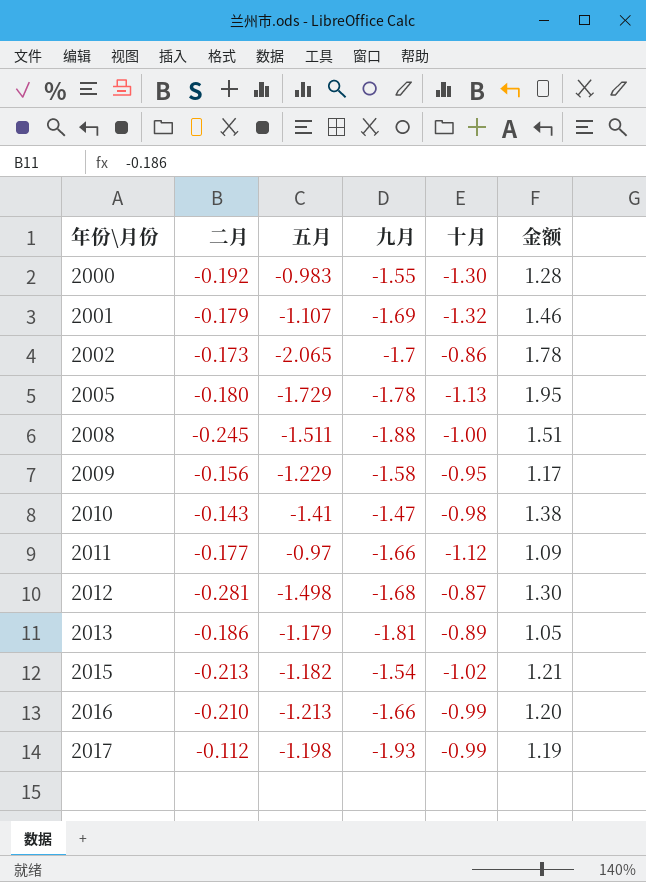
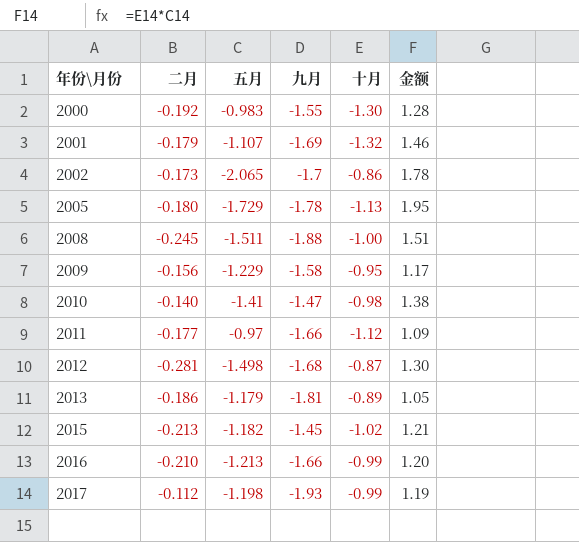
2010 | 二月: -0.143 -> -0.140
2015 | 九月: -1.54 -> -1.45

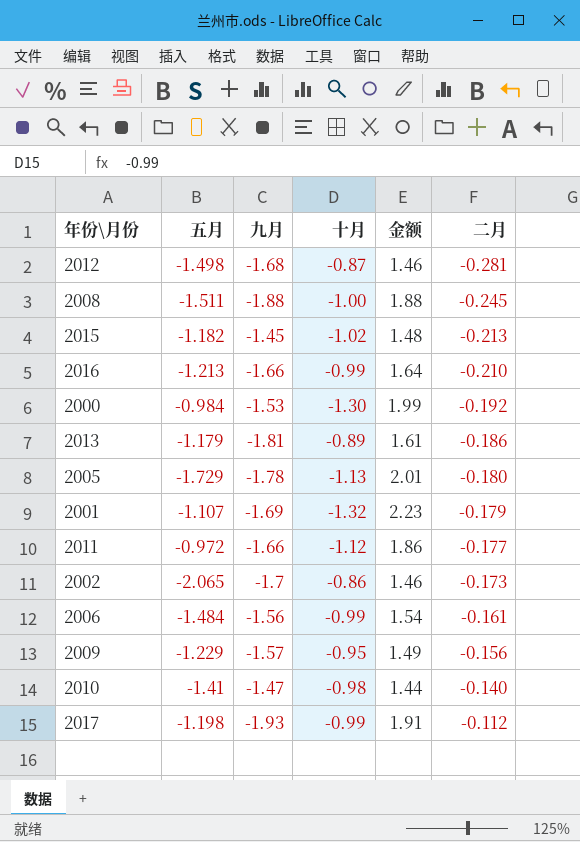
row order: 年份\月份 ascending -> 二月 ascending
column 金额 | formula: [五月] * [十月] -> [九月] * [十月]
column 二月 | position: 2 -> 6
2000 | 五月: -0.983 -> -0.984
2000 | 九月: -1.55 -> -1.53
2011 | 五月: -0.97 -> -0.972
row 2006: none -> -1.484 | -1.56 | -0.99 | 1.54 | -0.161
2009 | 九月: -1.58 -> -1.57

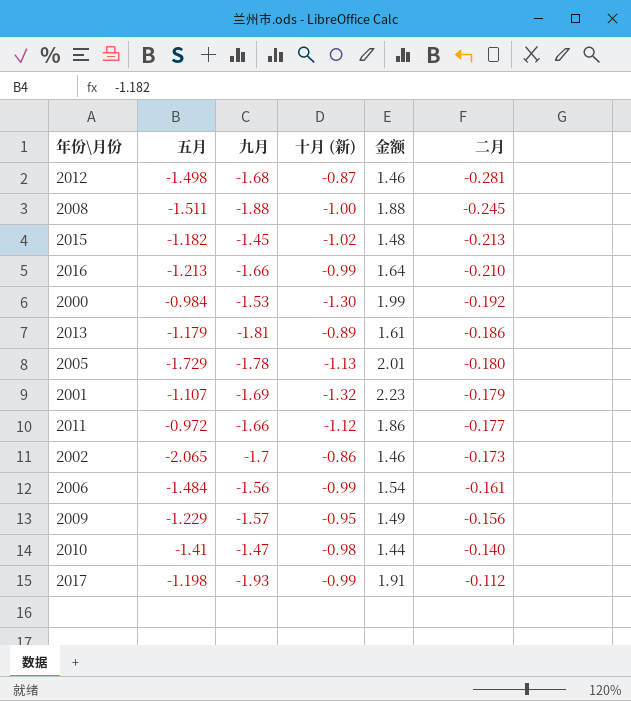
column name: 十月 -> 十月 (新)

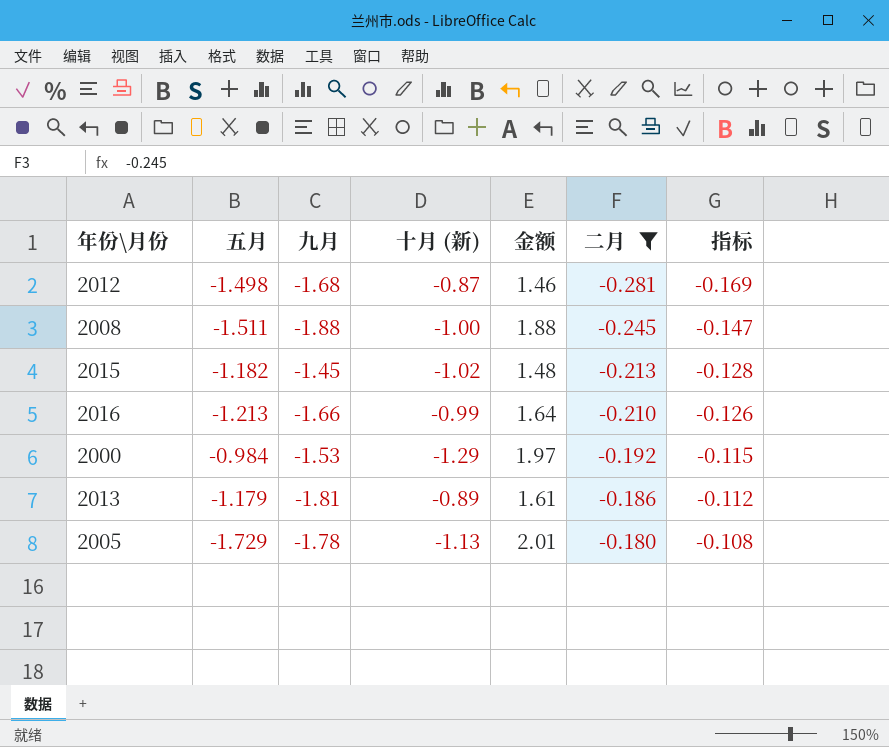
filter: none -> 二月 <= -0.180
column 指标 | formula: none -> [二月] * 0.6
2000 | 十月 (新): -1.30 -> -1.29
2000 | 金额: 1.99 -> 1.97

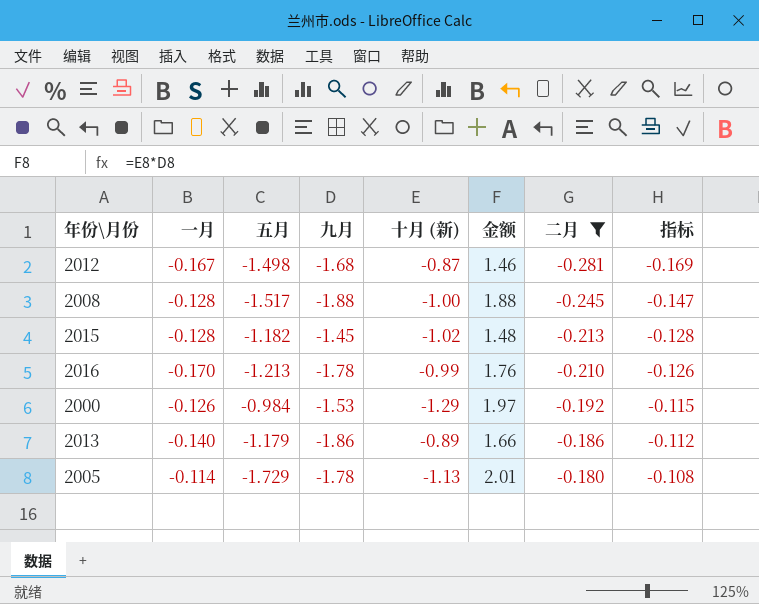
column 一月 | position: none -> 2
2008 | 五月: -1.511 -> -1.517
2016 | 九月: -1.66 -> -1.78
2016 | 金额: 1.64 -> 1.76
2013 | 九月: -1.81 -> -1.86
2013 | 金额: 1.61 -> 1.66

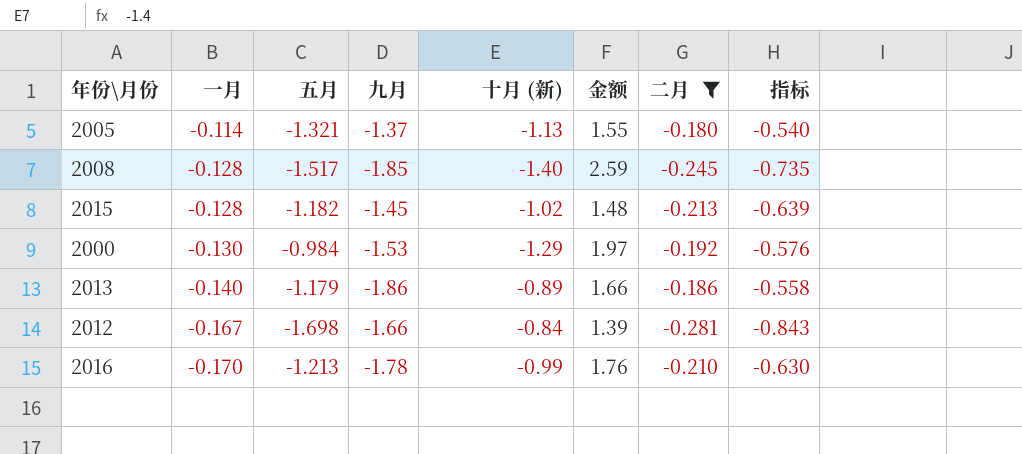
row order: 二月 ascending -> 一月 descending
column 指标 | formula: [二月] * 0.6 -> [二月] * 3
2005 | 五月: -1.729 -> -1.321
2005 | 九月: -1.78 -> -1.37
2005 | 金额: 2.01 -> 1.55
2008 | 九月: -1.88 -> -1.85
2008 | 十月 (新): -1.00 -> -1.40
2008 | 金额: 1.88 -> 2.59
2000 | 一月: -0.126 -> -0.130
2012 | 五月: -1.498 -> -1.698
2012 | 九月: -1.68 -> -1.66
2012 | 十月 (新): -0.87 -> -0.84
2012 | 金额: 1.46 -> 1.39

